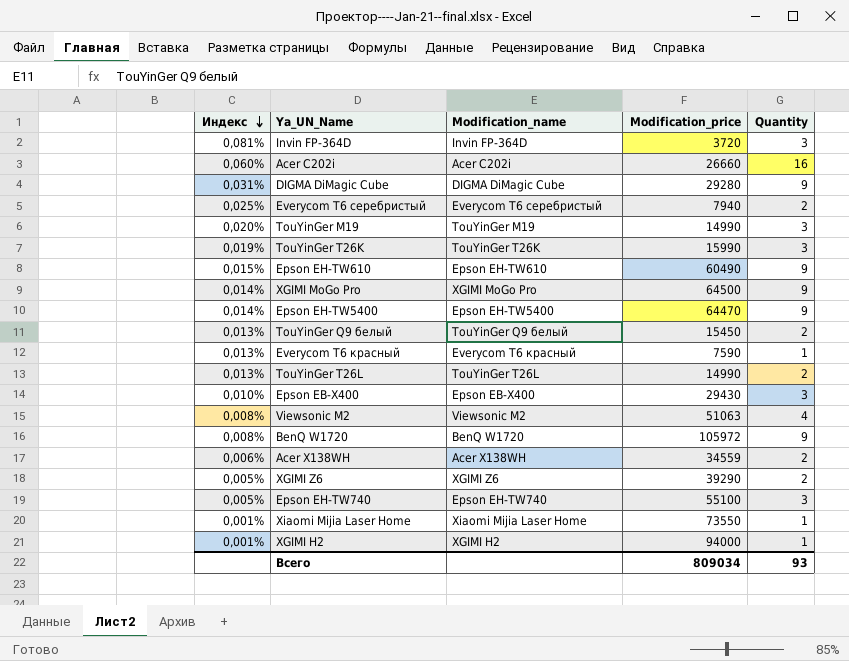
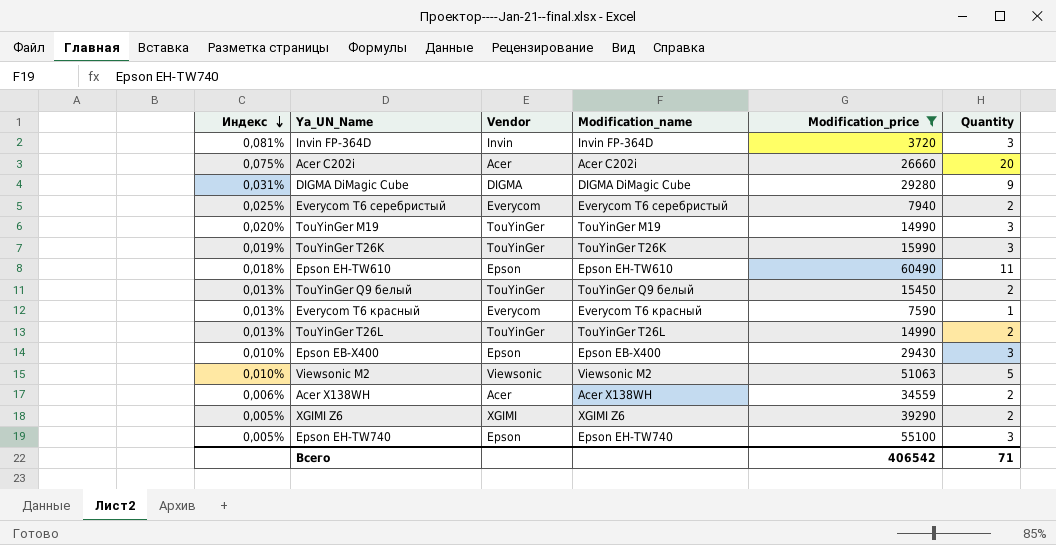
filter: none -> Modification_price <= 60490
column Vendor | position: none -> 3
Acer C202i | Индекс: 0,060% -> 0,075%
Acer C202i | Quantity: 16 -> 20
Epson EH-TW610 | Индекс: 0,015% -> 0,018%
Epson EH-TW610 | Quantity: 9 -> 11
Viewsonic M2 | Индекс: 0,008% -> 0,010%
Viewsonic M2 | Quantity: 4 -> 5
Всего | Modification_price: 809034 -> 406542
Всего | Quantity: 93 -> 71

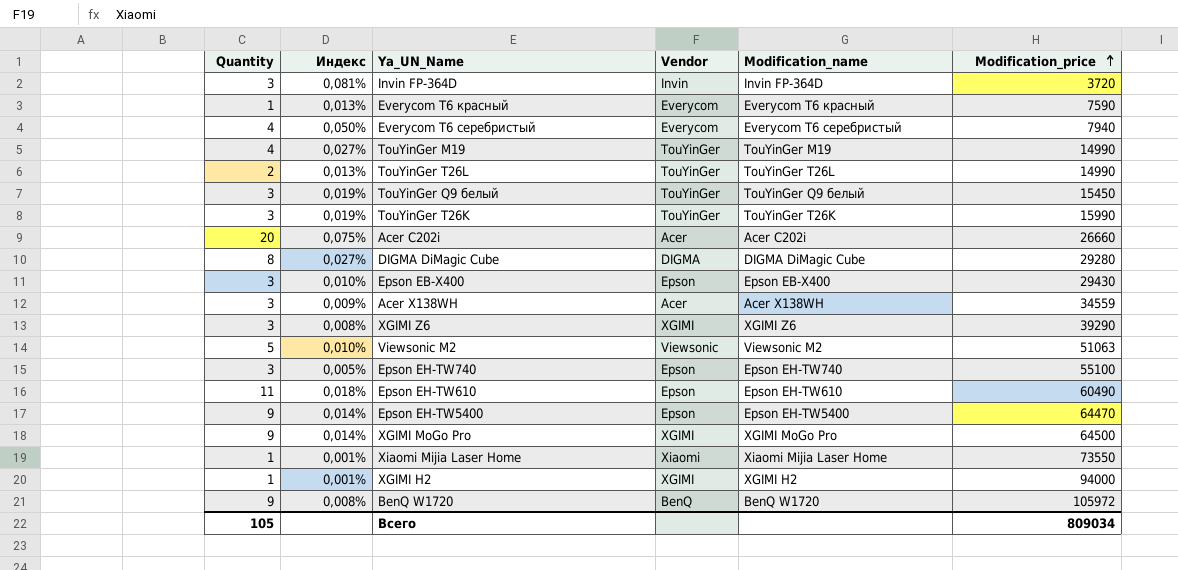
filter: Modification_price <= 60490 -> none
row order: Индекс descending -> Modification_price ascending
column Quantity | position: 6 -> 1
Everycom T6 серебристый | Quantity: 2 -> 4
Everycom T6 серебристый | Индекс: 0,025% -> 0,050%
TouYinGer M19 | Quantity: 3 -> 4
TouYinGer M19 | Индекс: 0,020% -> 0,027%
TouYinGer Q9 белый | Quantity: 2 -> 3
TouYinGer Q9 белый | Индекс: 0,013% -> 0,019%
DIGMA DiMagic Cube | Quantity: 9 -> 8
DIGMA DiMagic Cube | Индекс: 0,031% -> 0,027%
Acer X138WH | Quantity: 2 -> 3
Acer X138WH | Индекс: 0,006% -> 0,009%
XGIMI Z6 | Quantity: 2 -> 3
XGIMI Z6 | Индекс: 0,005% -> 0,008%
Всего | Quantity: 71 -> 105
Всего | Modification_price: 406542 -> 809034

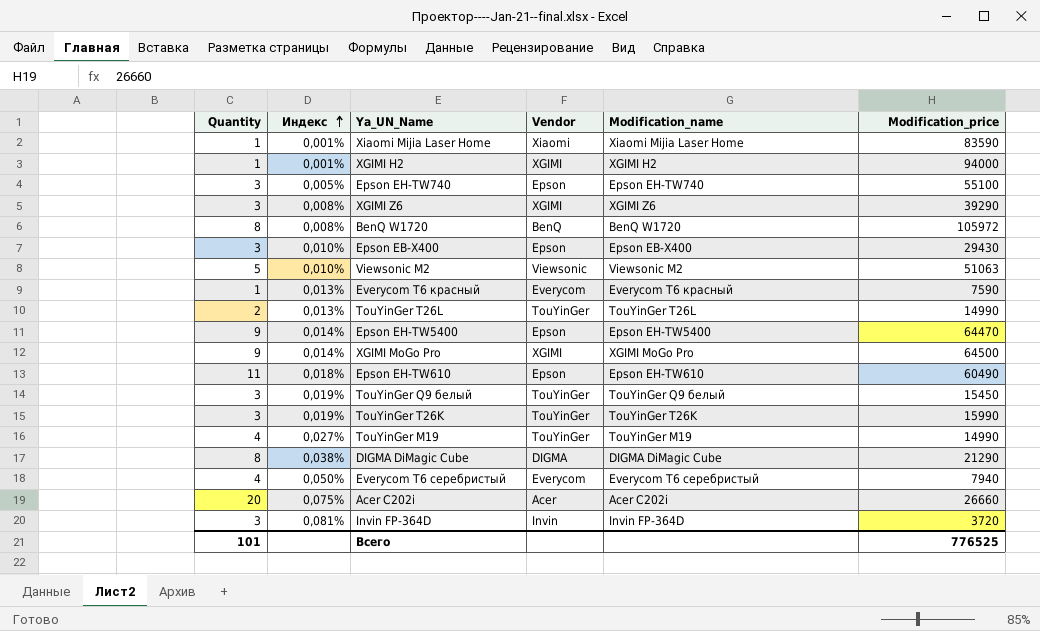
row order: Modification_price ascending -> Индекс ascending
row Acer X138WH: 3 | 0,009% | Acer | Acer X138WH | 34559 -> none
Xiaomi Mijia Laser Home | Modification_price: 73550 -> 83590
BenQ W1720 | Quantity: 9 -> 8
DIGMA DiMagic Cube | Индекс: 0,027% -> 0,038%
DIGMA DiMagic Cube | Modification_price: 29280 -> 21290
Всего | Quantity: 105 -> 101
Всего | Modification_price: 809034 -> 776525

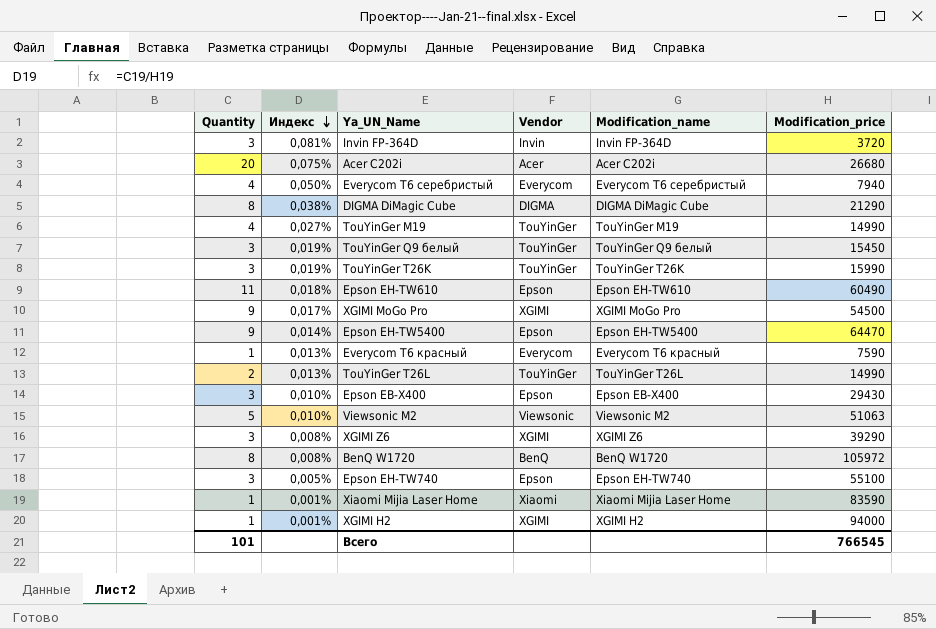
row order: Индекс ascending -> Индекс descending
Acer C202i | Modification_price: 26660 -> 26680
XGIMI MoGo Pro | Индекс: 0,014% -> 0,017%
XGIMI MoGo Pro | Modification_price: 64500 -> 54500
Всего | Modification_price: 776525 -> 766545

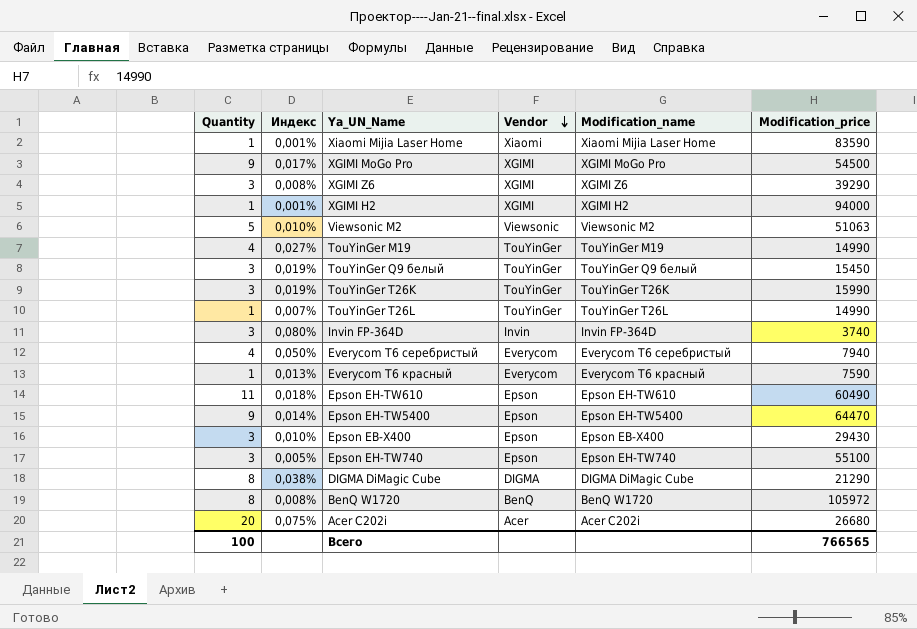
row order: Индекс descending -> Vendor descending
TouYinGer T26L | Quantity: 2 -> 1
TouYinGer T26L | Индекс: 0,013% -> 0,007%
Invin FP-364D | Индекс: 0,081% -> 0,080%
Invin FP-364D | Modification_price: 3720 -> 3740
Всего | Quantity: 101 -> 100
Всего | Modification_price: 766545 -> 766565

